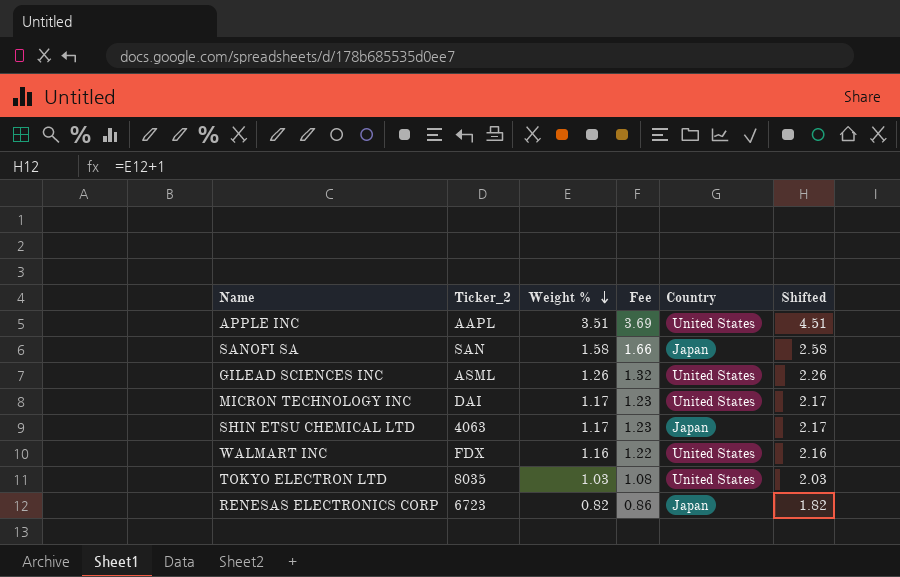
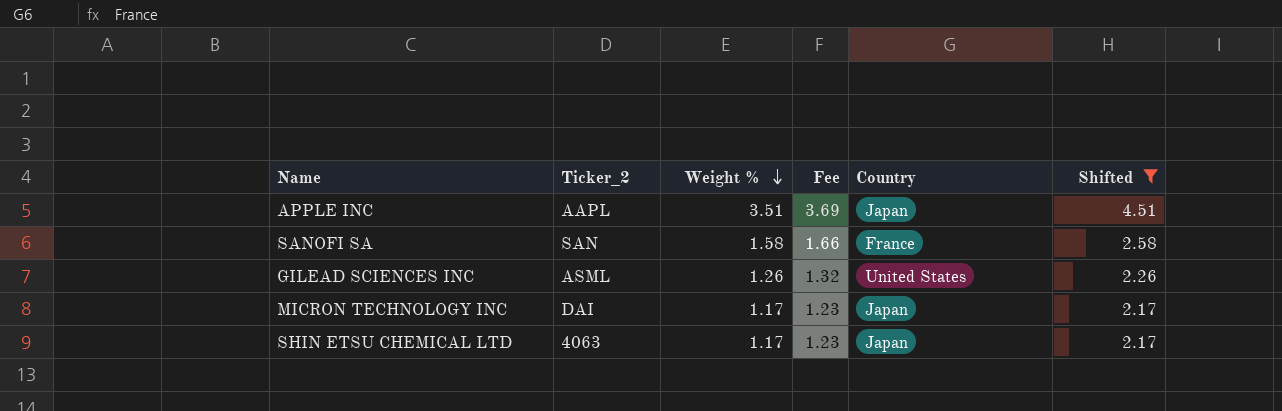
filter: none -> Shifted >= 2.17
APPLE INC | Country: United States -> Japan
SANOFI SA | Country: Japan -> France
MICRON TECHNOLOGY INC | Country: United States -> Japan

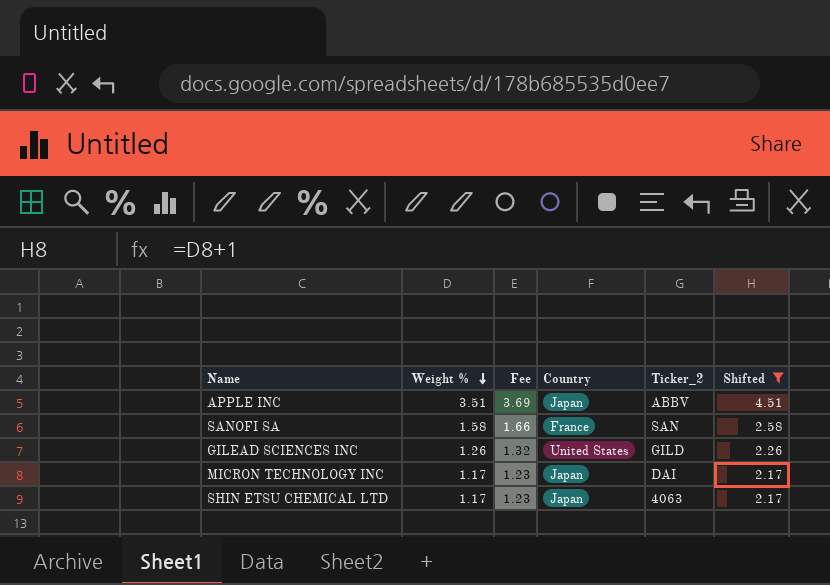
column Ticker_2 | position: 2 -> 5
APPLE INC | Ticker_2: AAPL -> ABBV
GILEAD SCIENCES INC | Ticker_2: ASML -> GILD

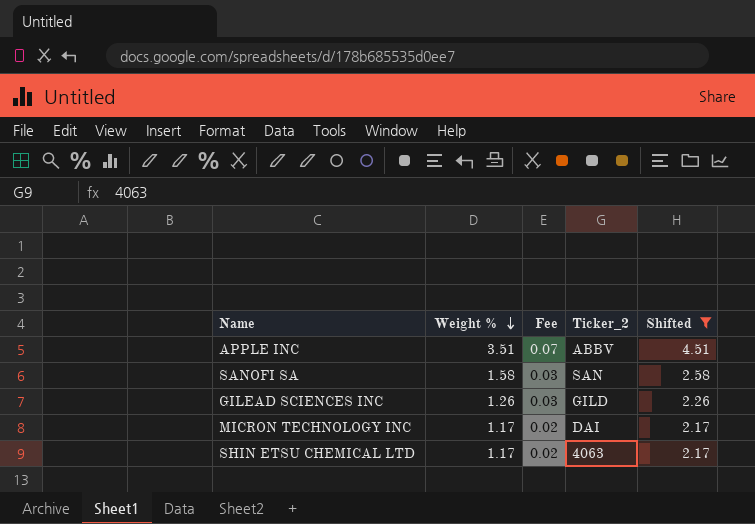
column Country | position: 4 -> none
column Fee | formula: [Weight %] * 1.05 -> [Weight %] * 0.02

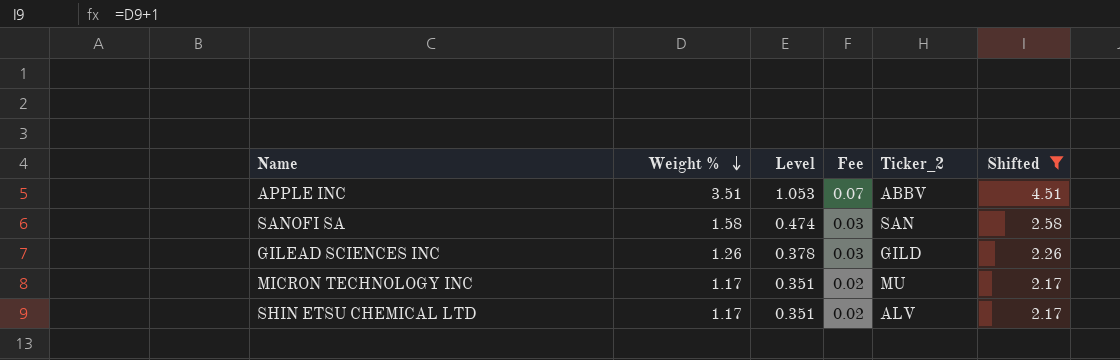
column Level | formula: none -> [Weight %] * 0.3
MICRON TECHNOLOGY INC | Ticker_2: DAI -> MU
SHIN ETSU CHEMICAL LTD | Ticker_2: 4063 -> ALV

